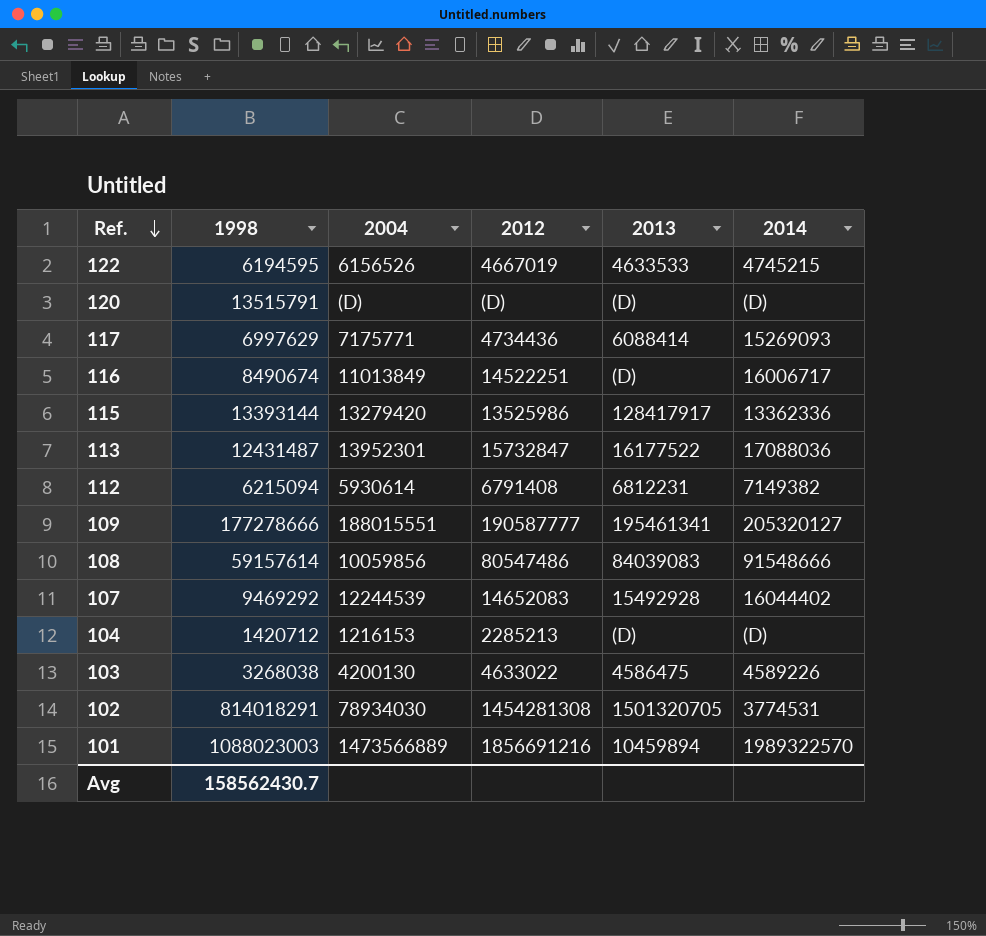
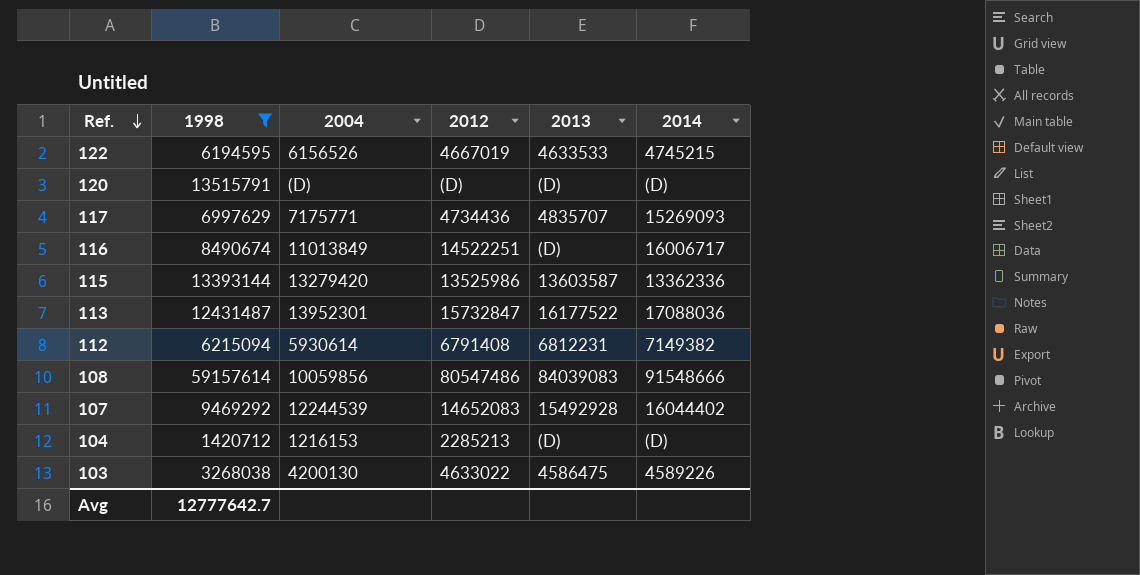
filter: none -> 1998 <= 59157614
117 | 2013: 6088414 -> 4835707
115 | 2013: 128417917 -> 13603587
Avg | 1998: 158562430.7 -> 12777642.7

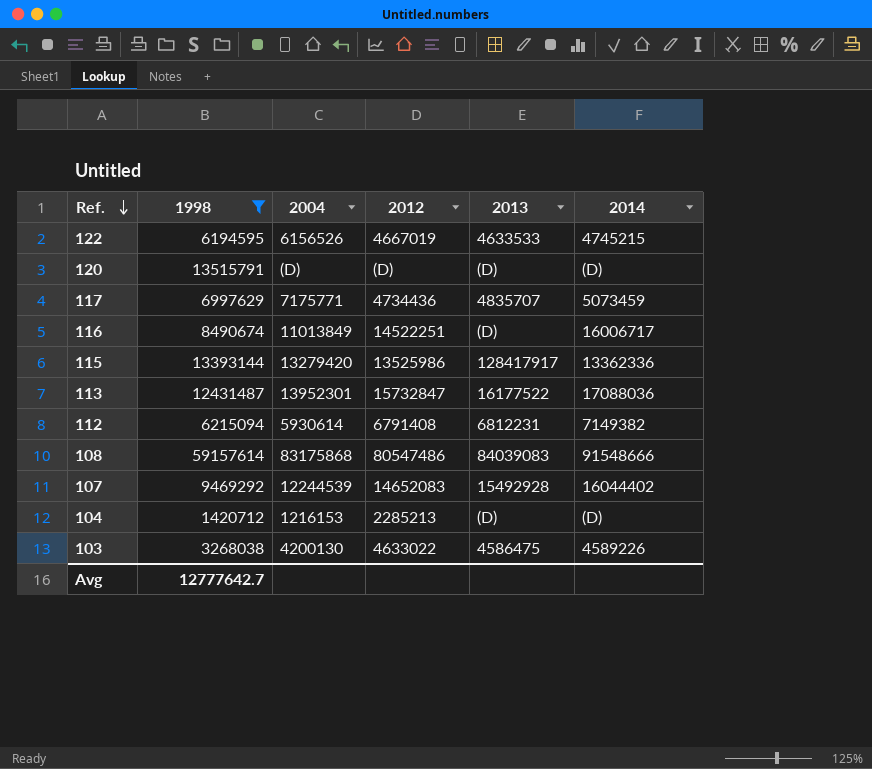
117 | 2014: 15269093 -> 5073459
115 | 2013: 13603587 -> 128417917
108 | 2004: 10059856 -> 83175868

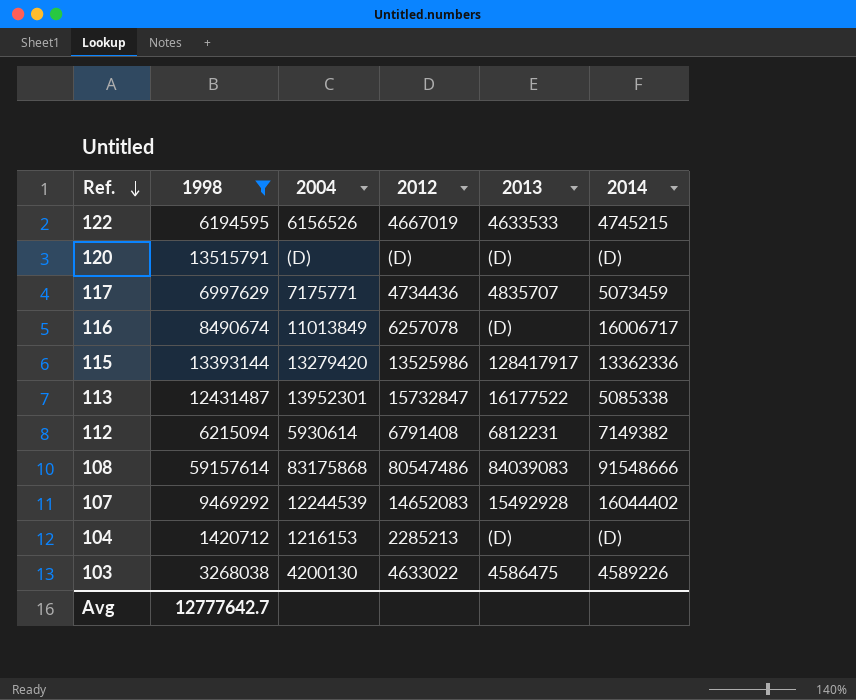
116 | 2012: 14522251 -> 6257078
113 | 2014: 17088036 -> 5085338

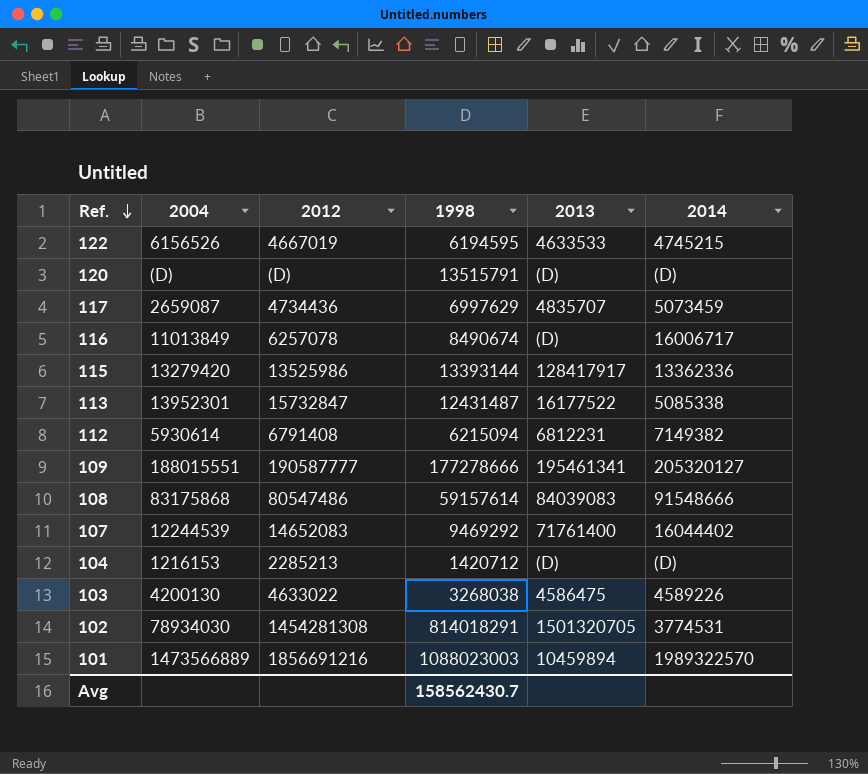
filter: 1998 <= 59157614 -> none
column 1998 | position: 2 -> 4
117 | 2004: 7175771 -> 2659087
107 | 2013: 15492928 -> 71761400
Avg | 1998: 12777642.7 -> 158562430.7

